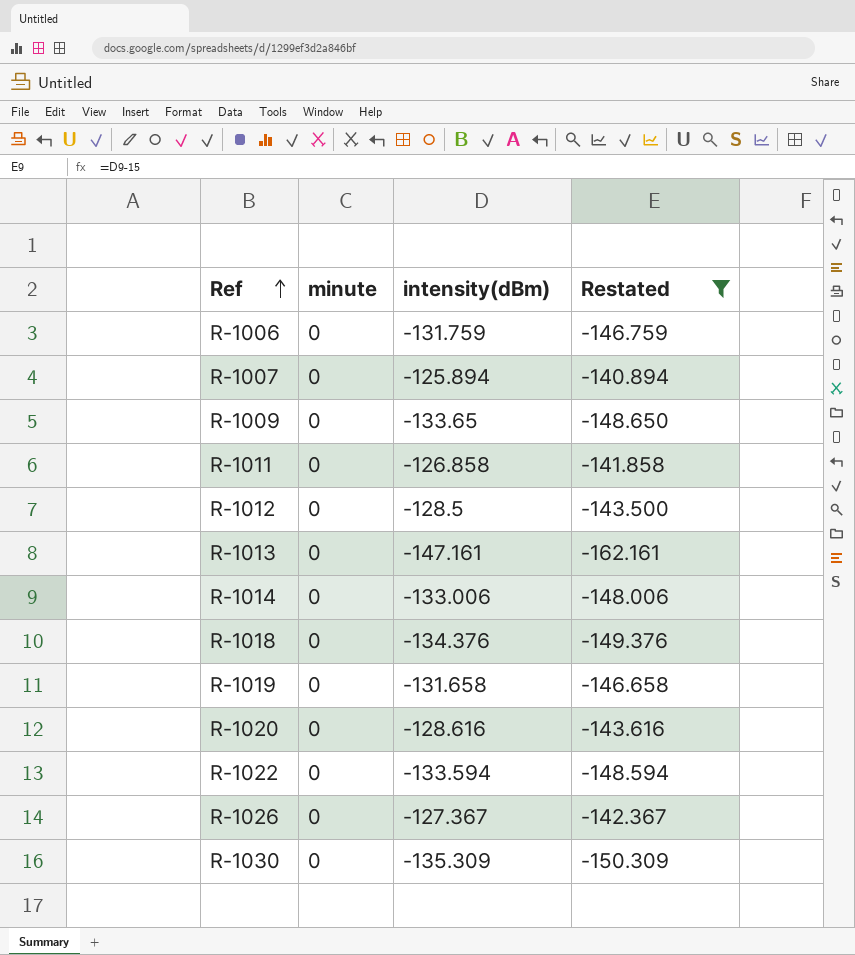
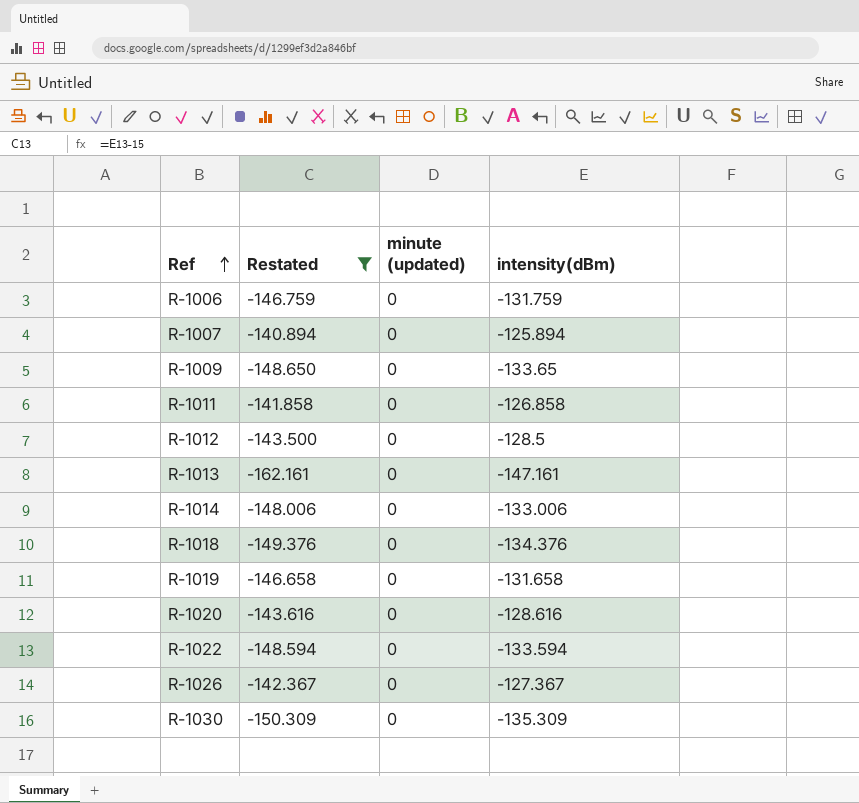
column Restated | position: 4 -> 2
column name: minute -> minute (updated)

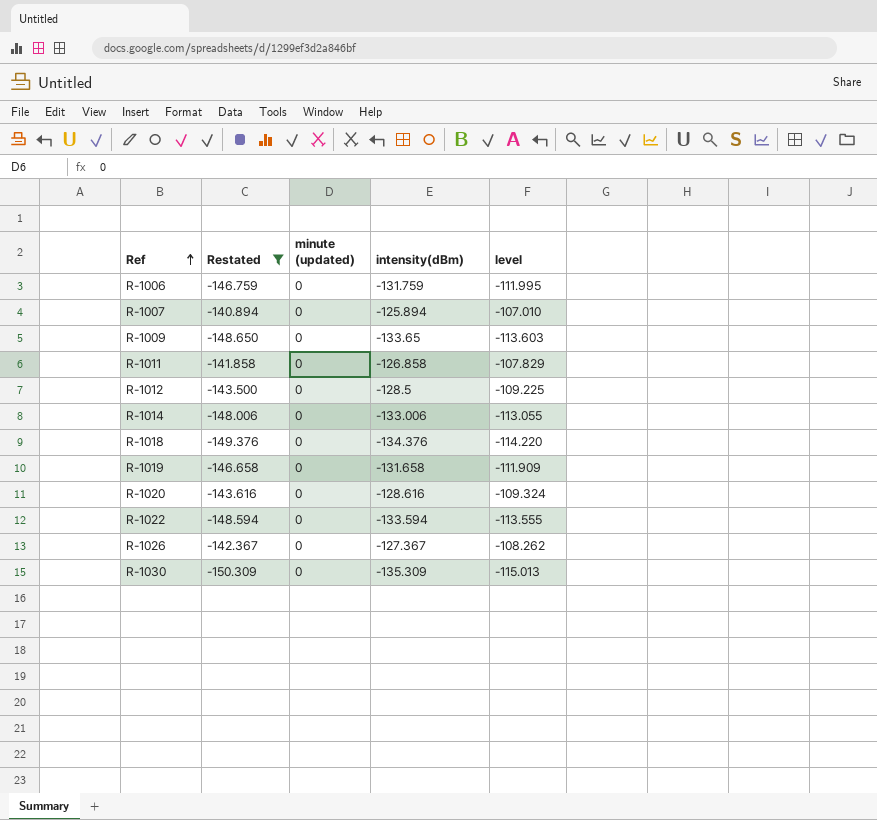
column level | formula: none -> [intensity(dBm)] * 0.85
row R-1013: -162.161 | 0 | -147.161 -> none

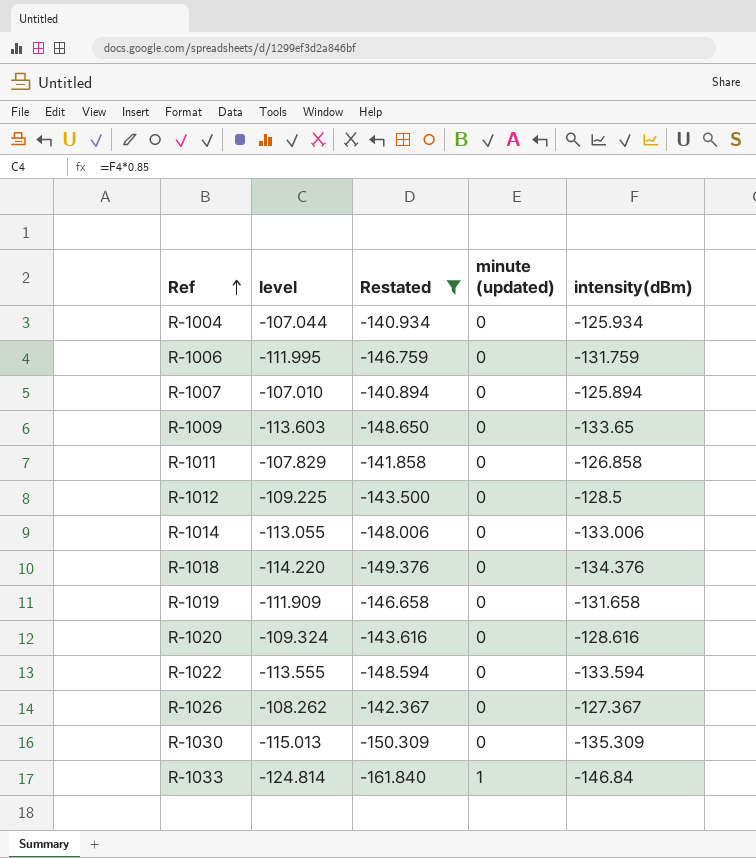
column level | position: 5 -> 2
row R-1004: none -> -107.044 | -140.934 | 0 | -125.934
row R-1033: none -> -124.814 | -161.840 | 1 | -146.84

